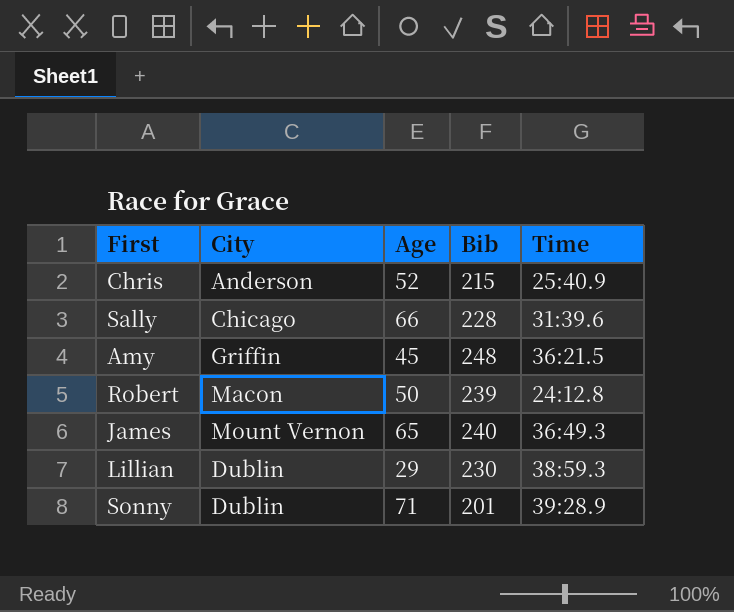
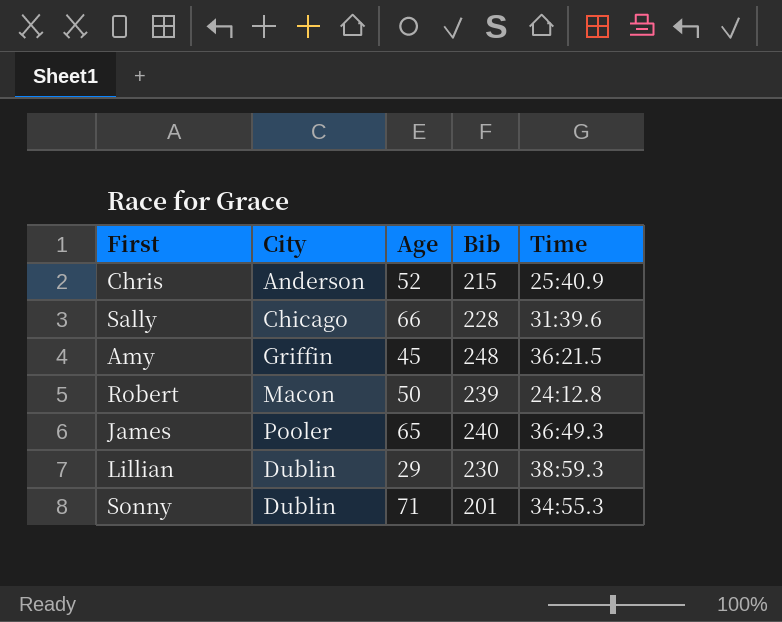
James | City: Mount Vernon -> Pooler
Sonny | Time: 39:28.9 -> 34:55.3

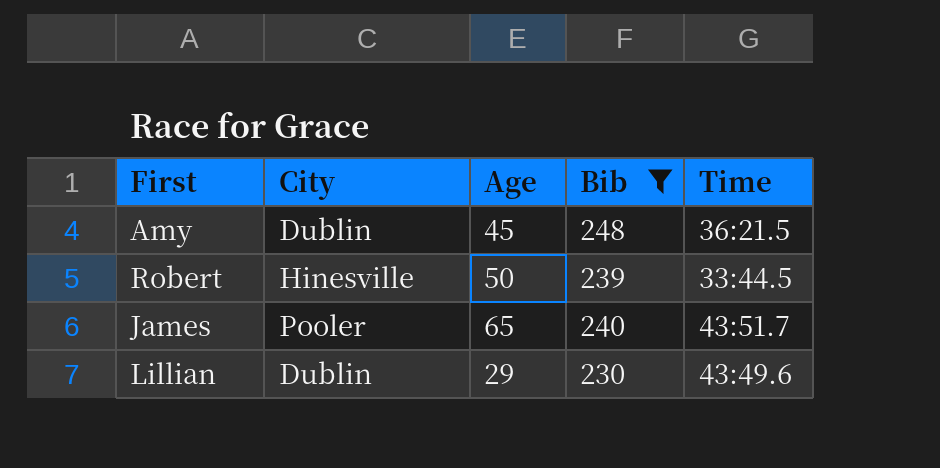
filter: none -> Bib >= 230
Amy | City: Griffin -> Dublin
Robert | City: Macon -> Hinesville
Robert | Time: 24:12.8 -> 33:44.5
James | Time: 36:49.3 -> 43:51.7
Lillian | Time: 38:59.3 -> 43:49.6

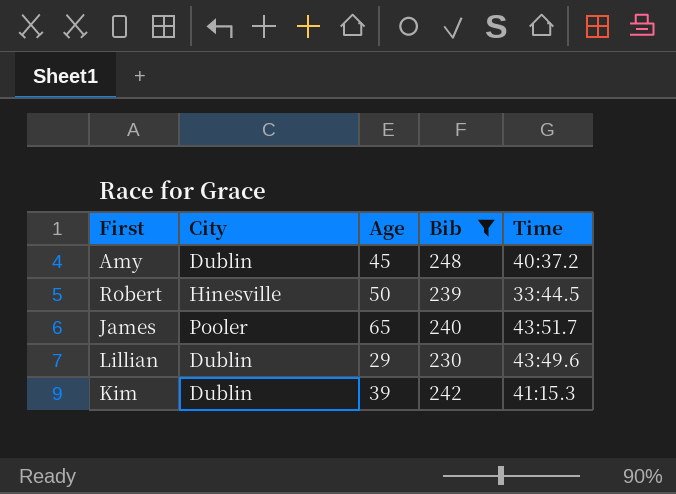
Amy | Time: 36:21.5 -> 40:37.2
row Kim: none -> Dublin | 39 | 242 | 41:15.3

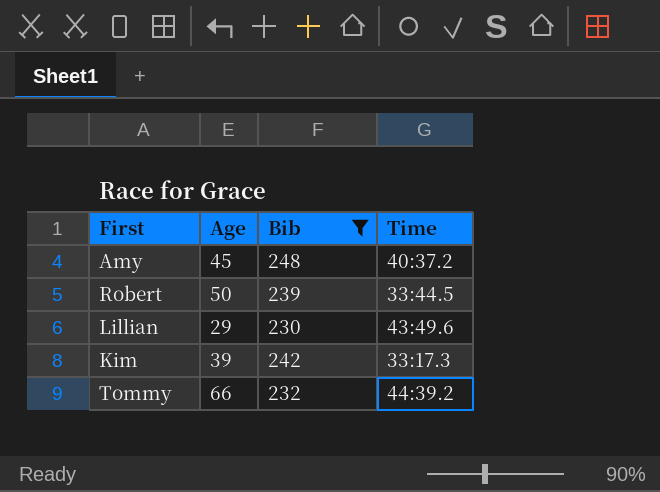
column City | position: 2 -> none
row James: Pooler | 65 | 240 | 43:51.7 -> none
Kim | Time: 41:15.3 -> 33:17.3
row Tommy: none -> 66 | 232 | 44:39.2

